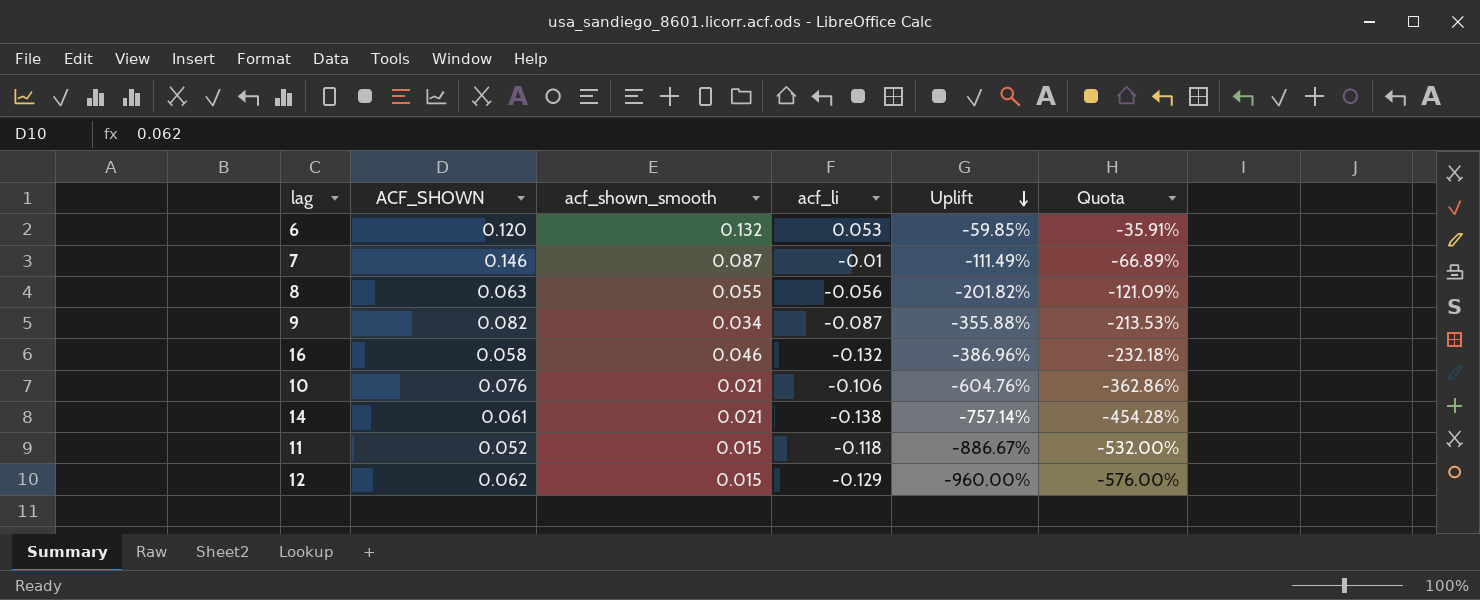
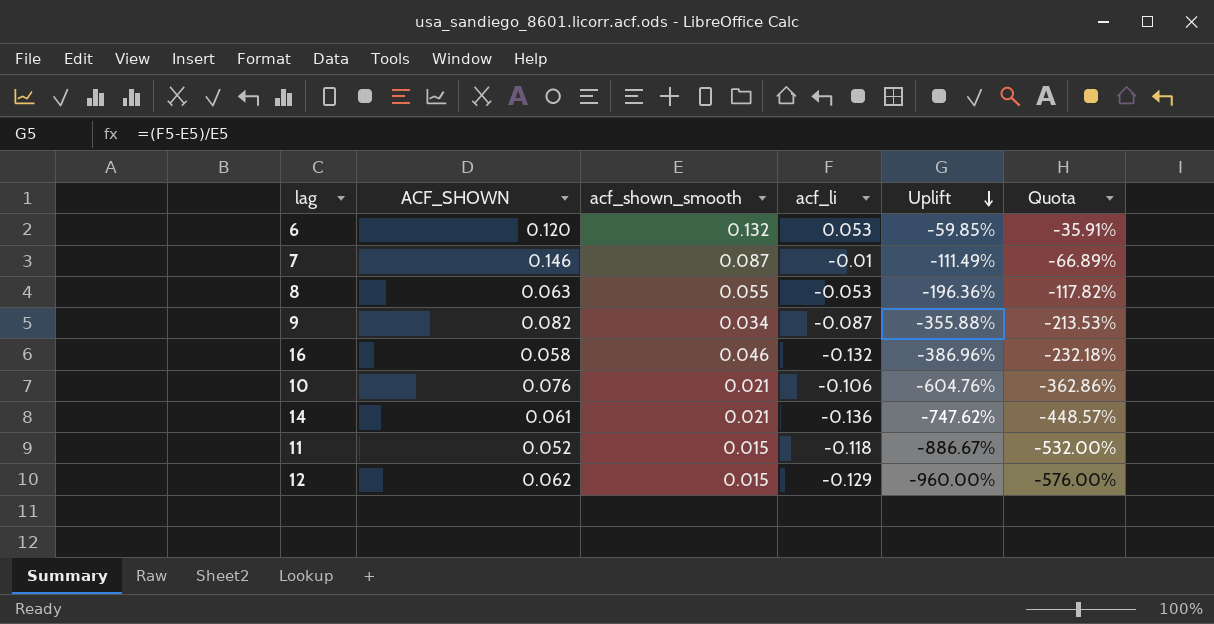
8 | acf_li: -0.056 -> -0.053
8 | Uplift: -201.82% -> -196.36%
8 | Quota: -121.09% -> -117.82%
14 | acf_li: -0.138 -> -0.136
14 | Uplift: -757.14% -> -747.62%
14 | Quota: -454.28% -> -448.57%

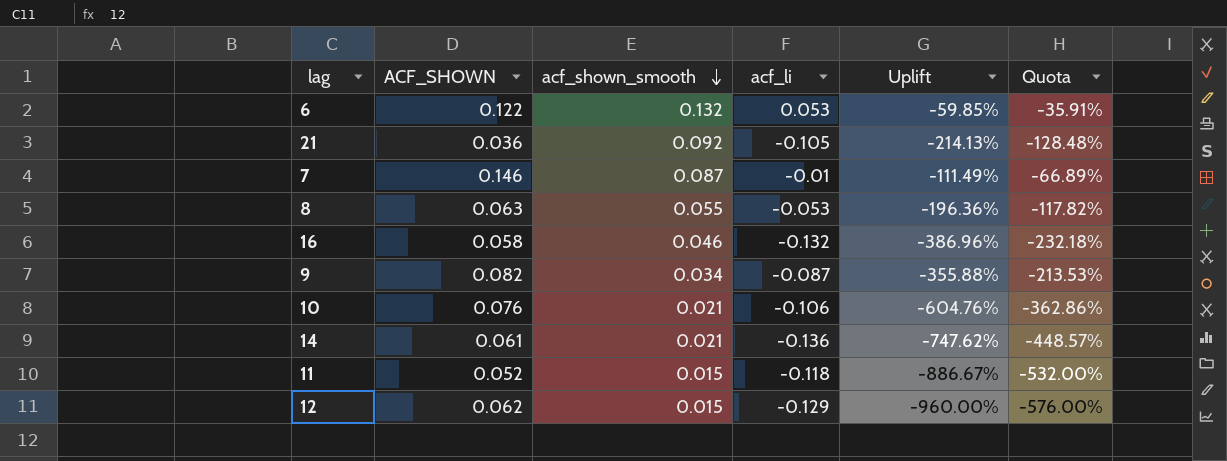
row order: Uplift descending -> acf_shown_smooth descending
6 | ACF_SHOWN: 0.120 -> 0.122
row 21: none -> 0.036 | 0.092 | -0.105 | -214.13% | -128.48%

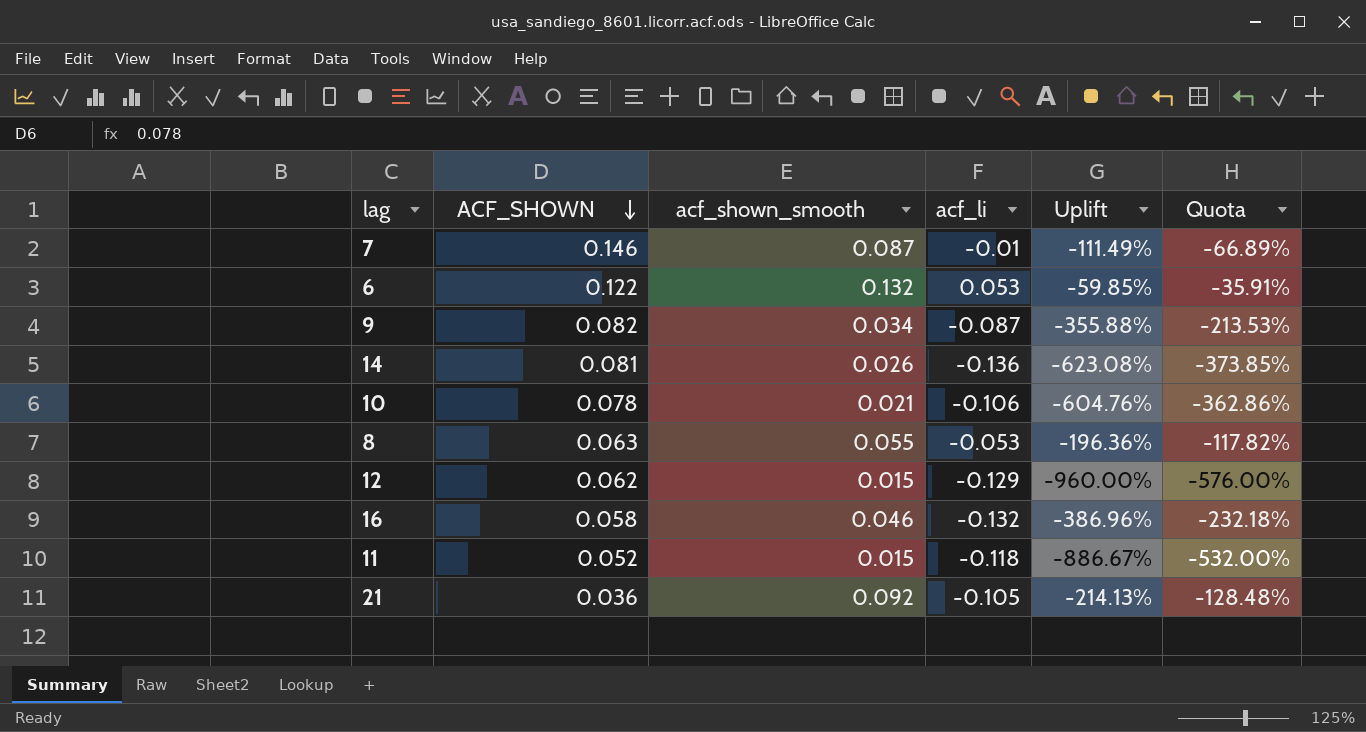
row order: acf_shown_smooth descending -> ACF_SHOWN descending
14 | ACF_SHOWN: 0.061 -> 0.081
14 | acf_shown_smooth: 0.021 -> 0.026
14 | Uplift: -747.62% -> -623.08%
14 | Quota: -448.57% -> -373.85%
10 | ACF_SHOWN: 0.076 -> 0.078

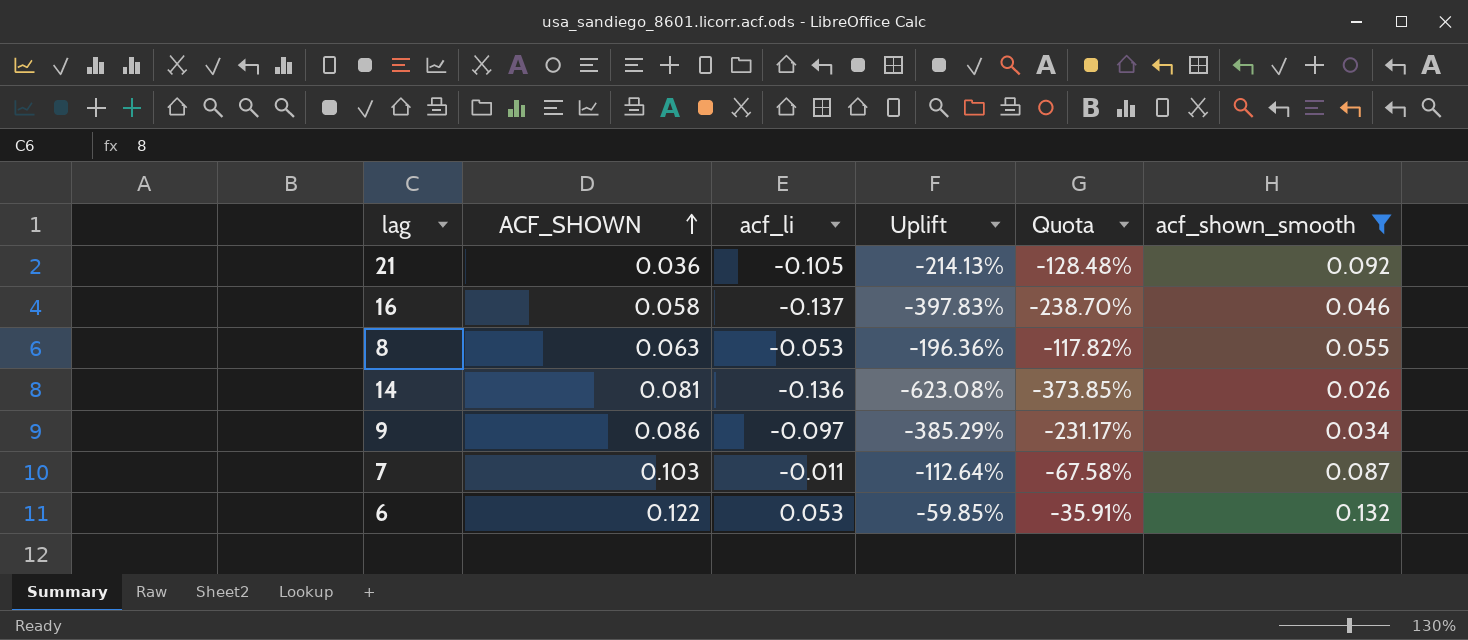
filter: none -> acf_shown_smooth >= 0.026
row order: ACF_SHOWN descending -> ACF_SHOWN ascending
column acf_shown_smooth | position: 3 -> 6
16 | acf_li: -0.132 -> -0.137
16 | Uplift: -386.96% -> -397.83%
16 | Quota: -232.18% -> -238.70%
9 | ACF_SHOWN: 0.082 -> 0.086
9 | acf_li: -0.087 -> -0.097
9 | Uplift: -355.88% -> -385.29%
9 | Quota: -213.53% -> -231.17%
7 | ACF_SHOWN: 0.146 -> 0.103
7 | acf_li: -0.01 -> -0.011
7 | Uplift: -111.49% -> -112.64%
7 | Quota: -66.89% -> -67.58%

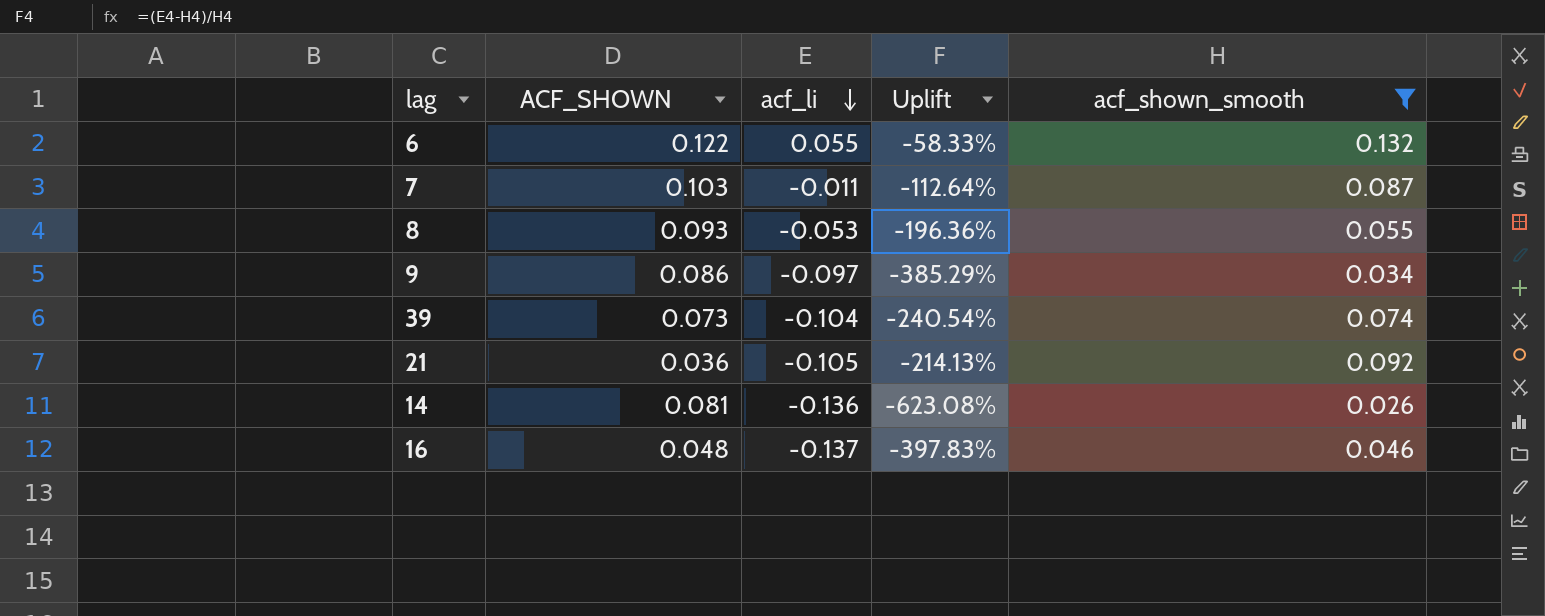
row order: ACF_SHOWN ascending -> acf_li descending
column Quota | formula: [Uplift] * 0.6 -> none
6 | acf_li: 0.053 -> 0.055
6 | Uplift: -59.85% -> -58.33%
8 | ACF_SHOWN: 0.063 -> 0.093
row 39: none -> 0.073 | -0.104 | -240.54% | 0.074
16 | ACF_SHOWN: 0.058 -> 0.048

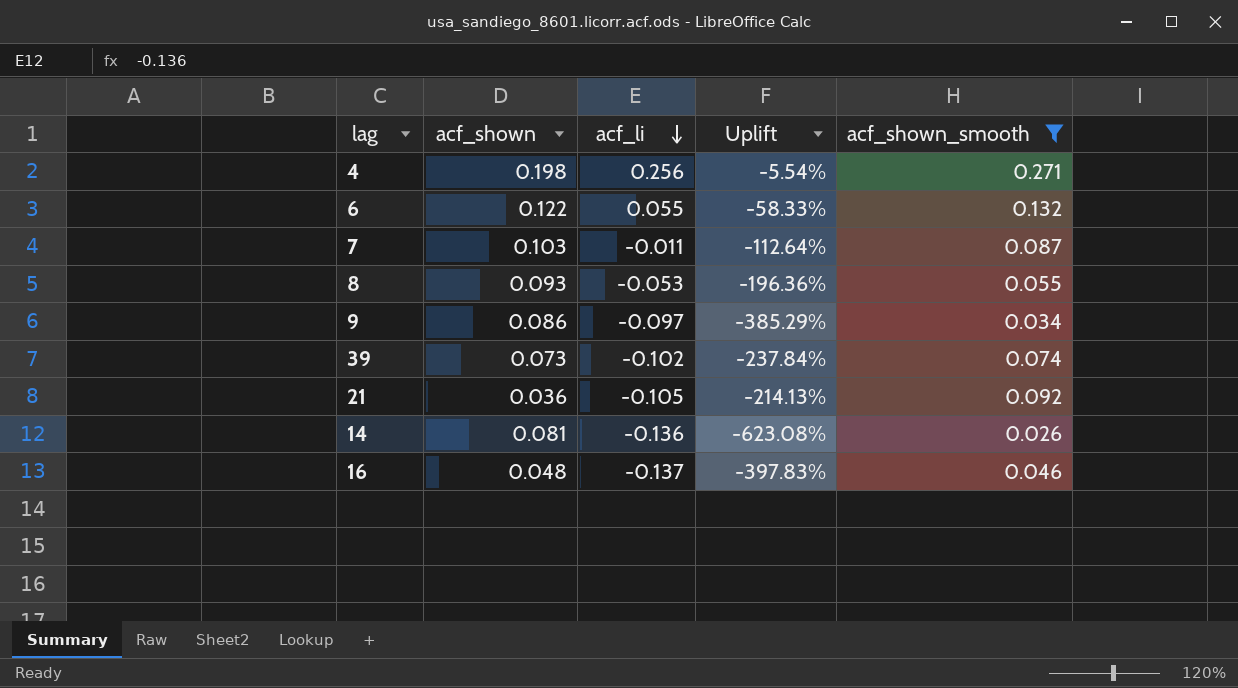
column name: ACF_SHOWN -> acf_shown
row 4: none -> 0.198 | 0.256 | -5.54% | 0.271
39 | acf_li: -0.104 -> -0.102
39 | Uplift: -240.54% -> -237.84%

